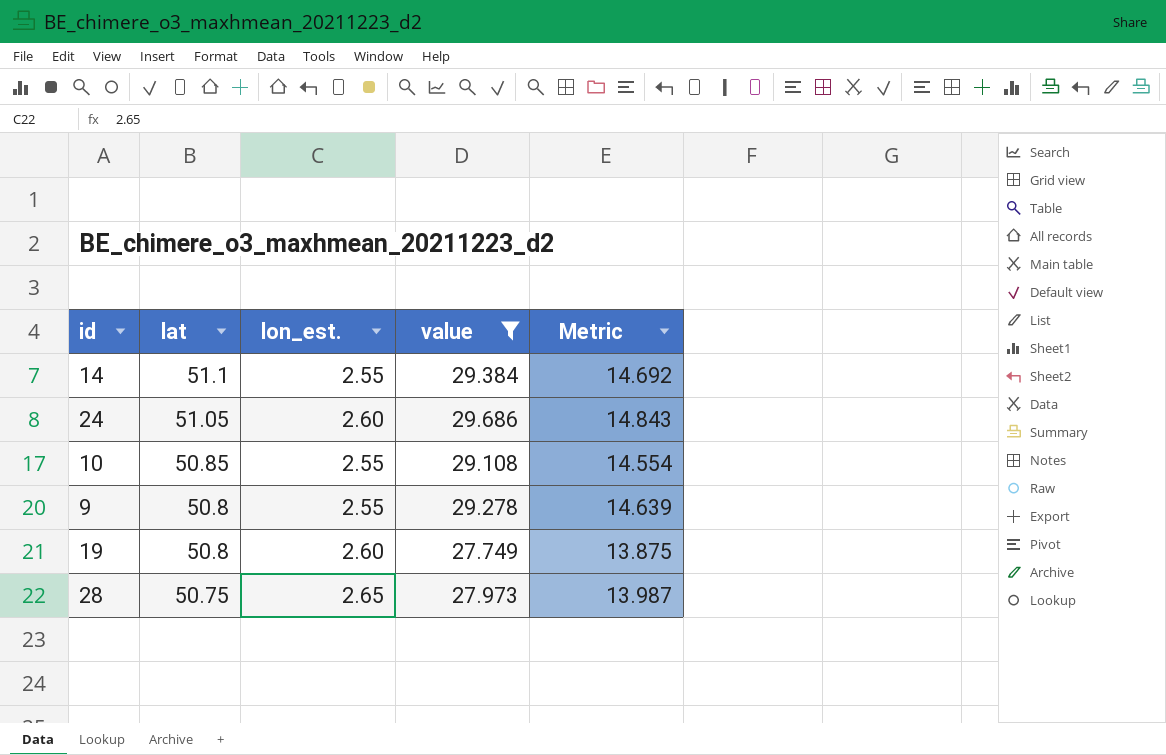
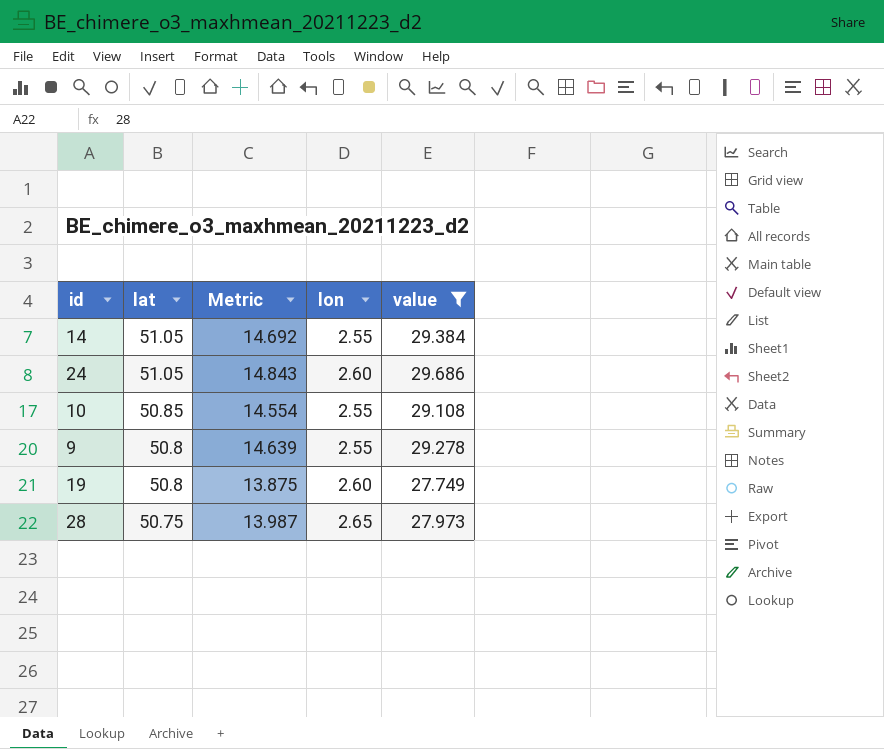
column Metric | position: 5 -> 3
column name: lon_est. -> lon
14 | lat: 51.1 -> 51.05

